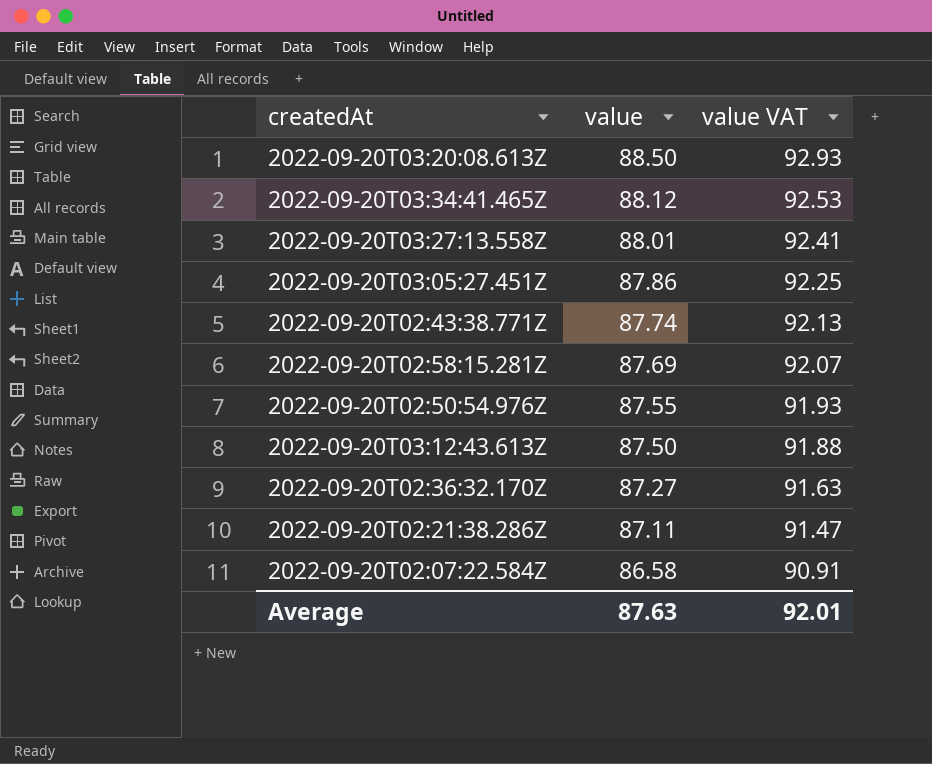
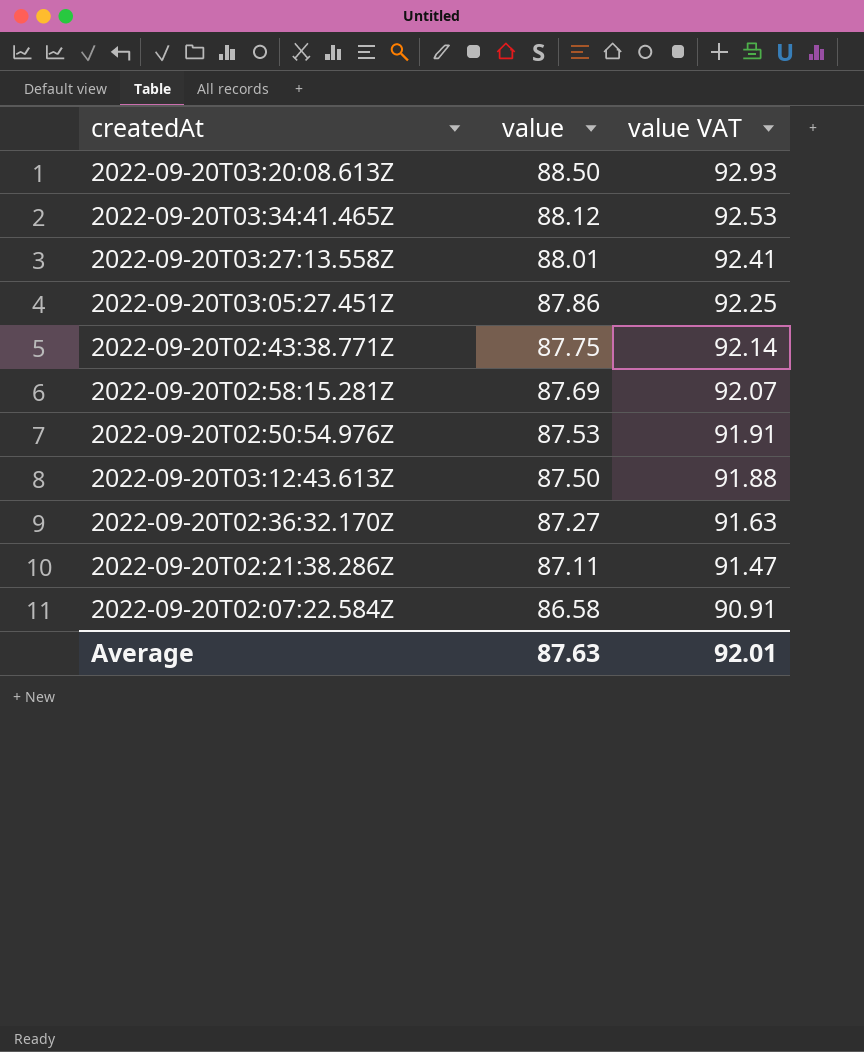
2022-09-20T02:43:38.771Z | value: 87.74 -> 87.75
2022-09-20T02:43:38.771Z | value VAT: 92.13 -> 92.14
2022-09-20T02:50:54.976Z | value: 87.55 -> 87.53
2022-09-20T02:50:54.976Z | value VAT: 91.93 -> 91.91

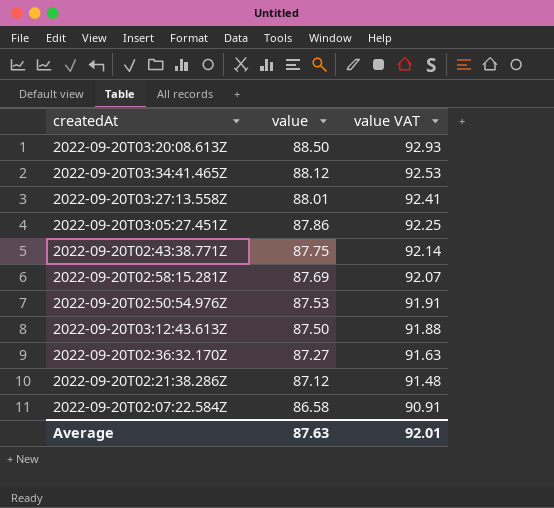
2022-09-20T02:21:38.286Z | value: 87.11 -> 87.12
2022-09-20T02:21:38.286Z | value VAT: 91.47 -> 91.48

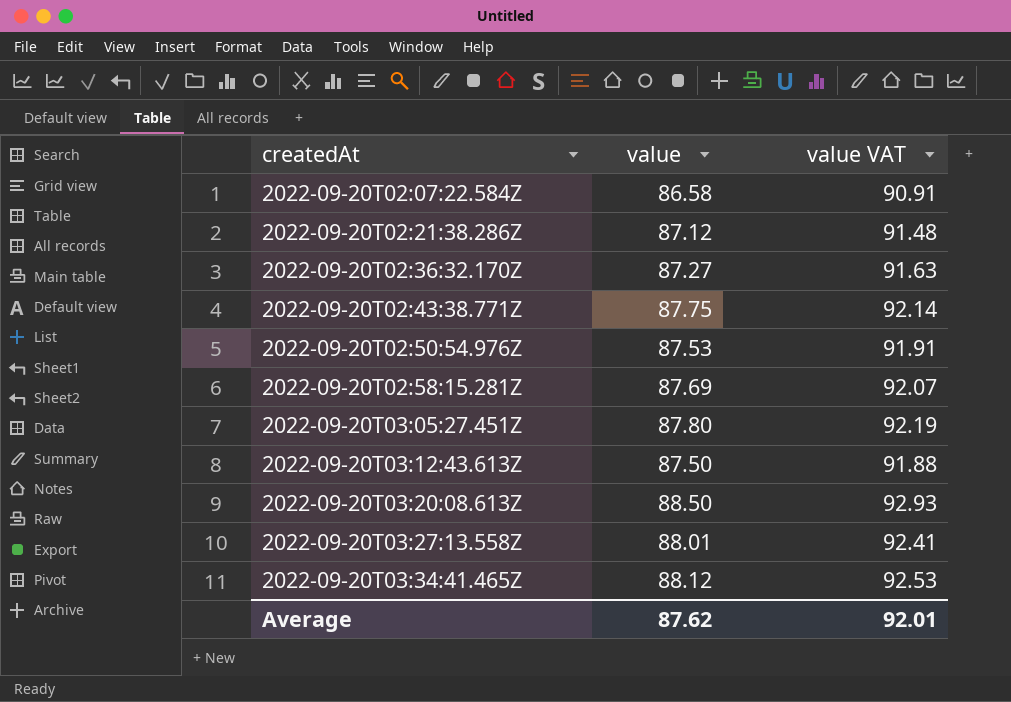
row order: value descending -> createdAt ascending
2022-09-20T03:05:27.451Z | value: 87.86 -> 87.80
2022-09-20T03:05:27.451Z | value VAT: 92.25 -> 92.19
Average | value: 87.63 -> 87.62

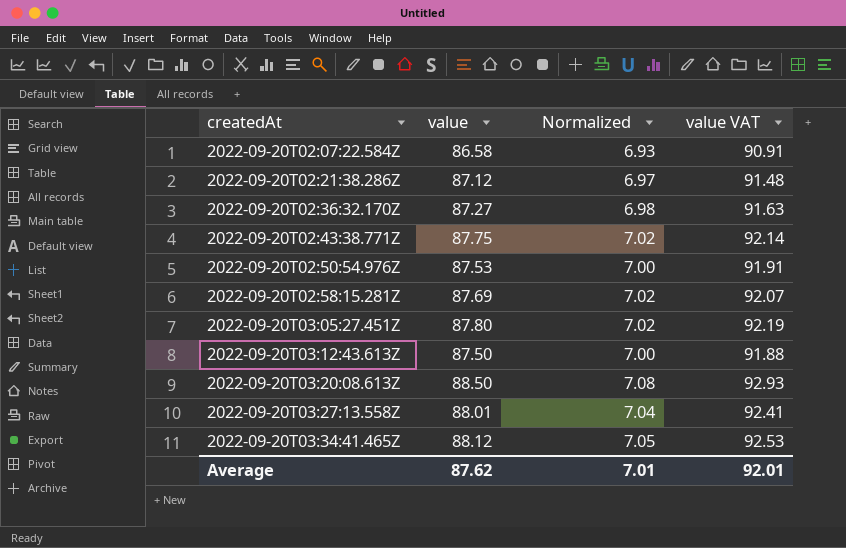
column Normalized | formula: none -> [value] * 0.08

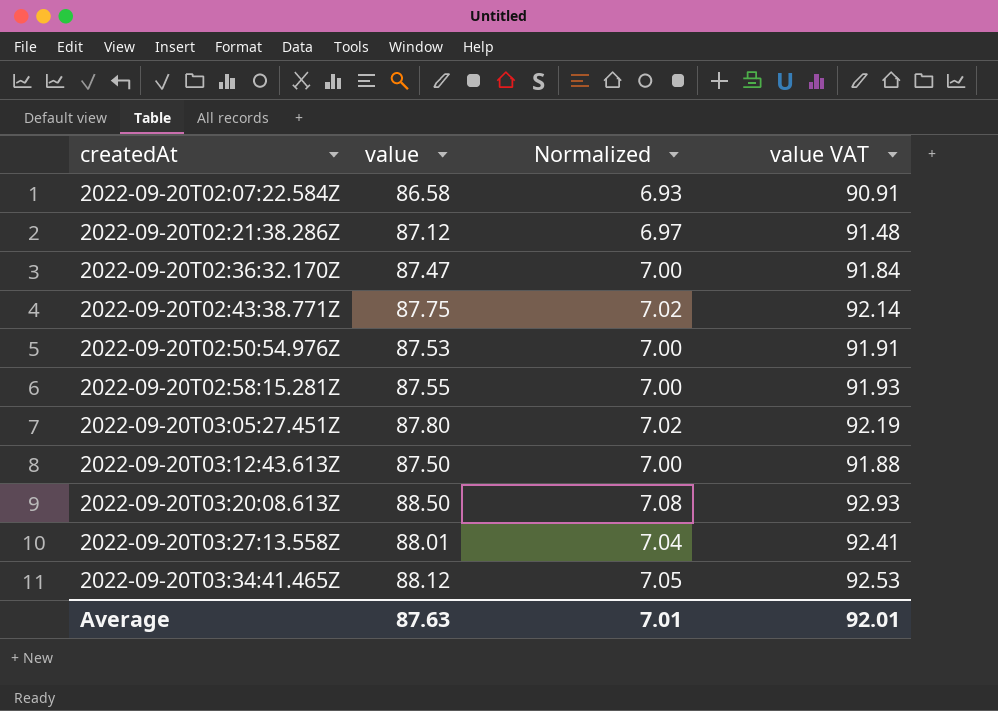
2022-09-20T02:36:32.170Z | value: 87.27 -> 87.47
2022-09-20T02:36:32.170Z | Normalized: 6.98 -> 7.00
2022-09-20T02:36:32.170Z | value VAT: 91.63 -> 91.84
2022-09-20T02:58:15.281Z | value: 87.69 -> 87.55
2022-09-20T02:58:15.281Z | Normalized: 7.02 -> 7.00
2022-09-20T02:58:15.281Z | value VAT: 92.07 -> 91.93
Average | value: 87.62 -> 87.63

